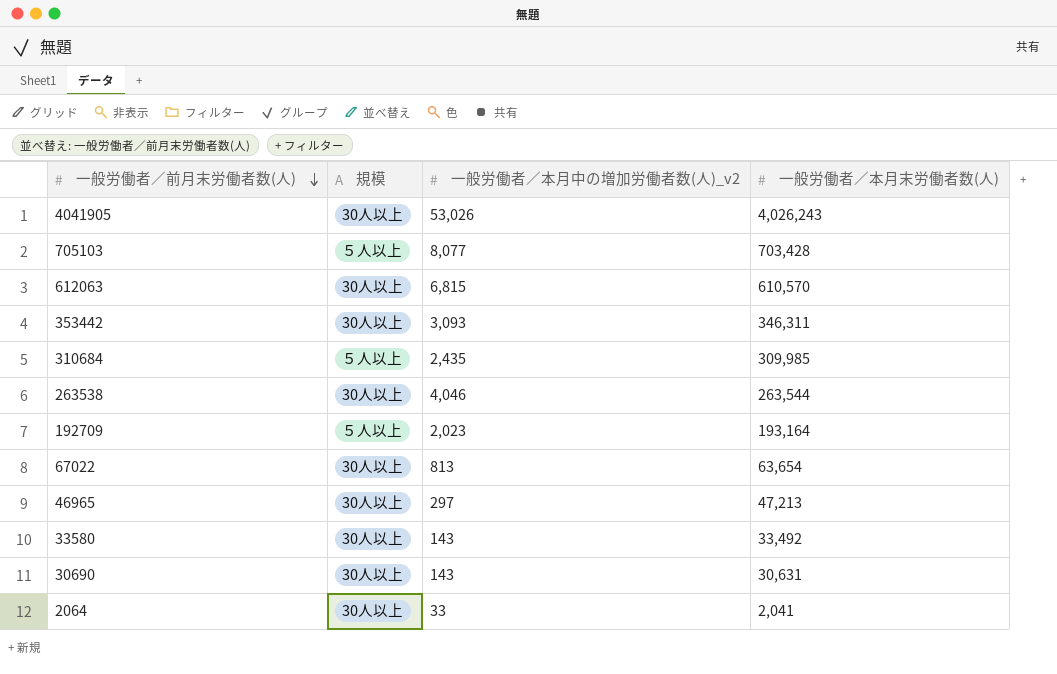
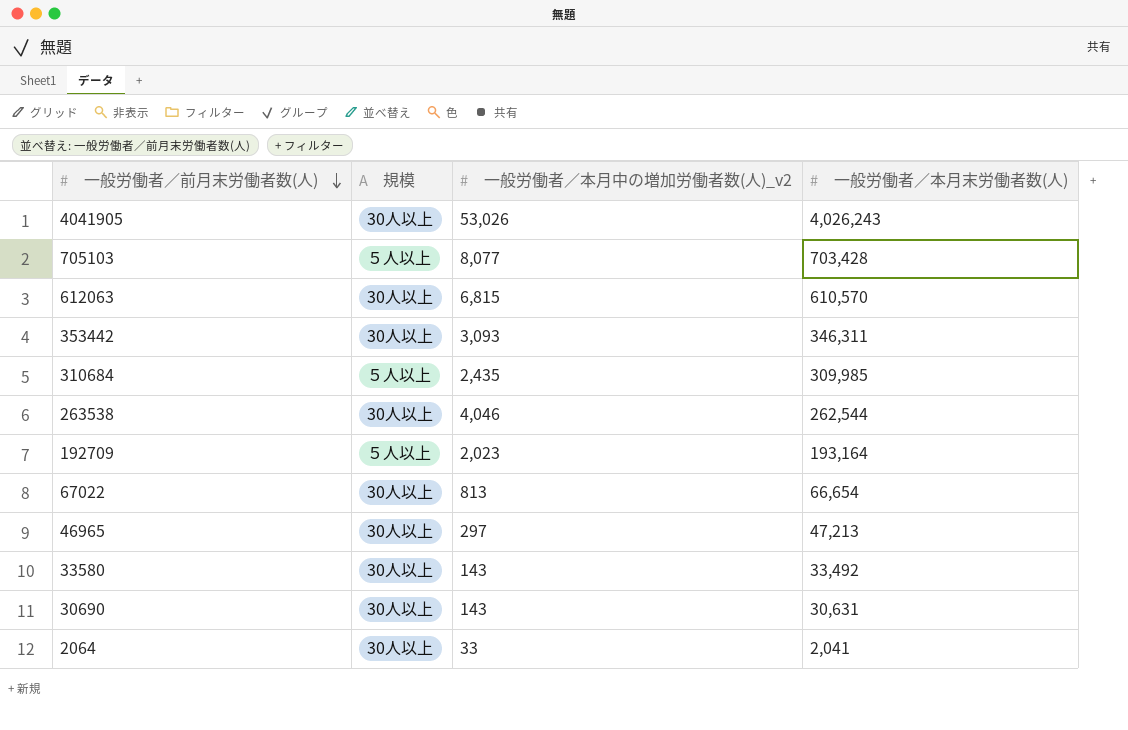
263538 | 一般労働者／本月末労働者数(人): 263,544 -> 262,544
67022 | 一般労働者／本月末労働者数(人): 63,654 -> 66,654

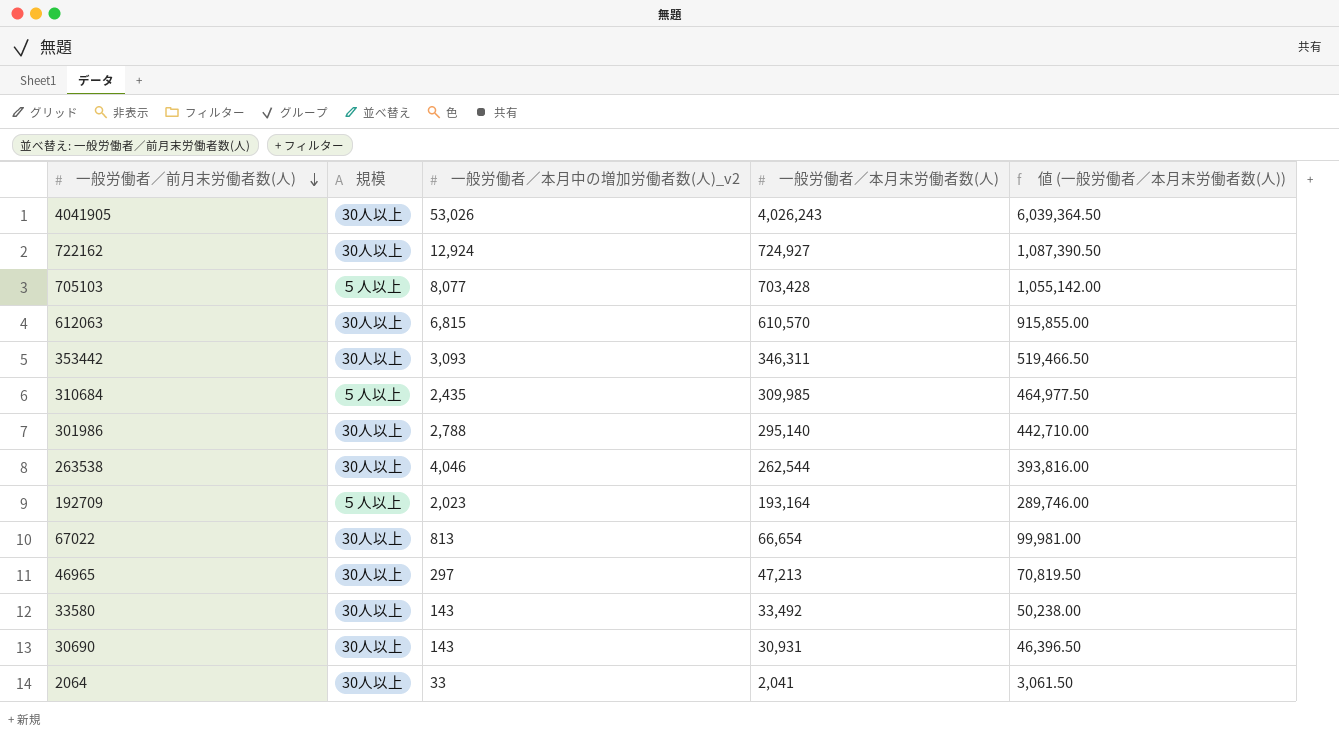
column 値 (一般労働者／本月末労働者数(人)) | formula: none -> [一般労働者／本月末労働者数(人)] * 1.5
row 722162: none -> 30人以上 | 12,924 | 724,927 | 1,087,390.50
row 301986: none -> 30人以上 | 2,788 | 295,140 | 442,710.00
30690 | 一般労働者／本月末労働者数(人): 30,631 -> 30,931

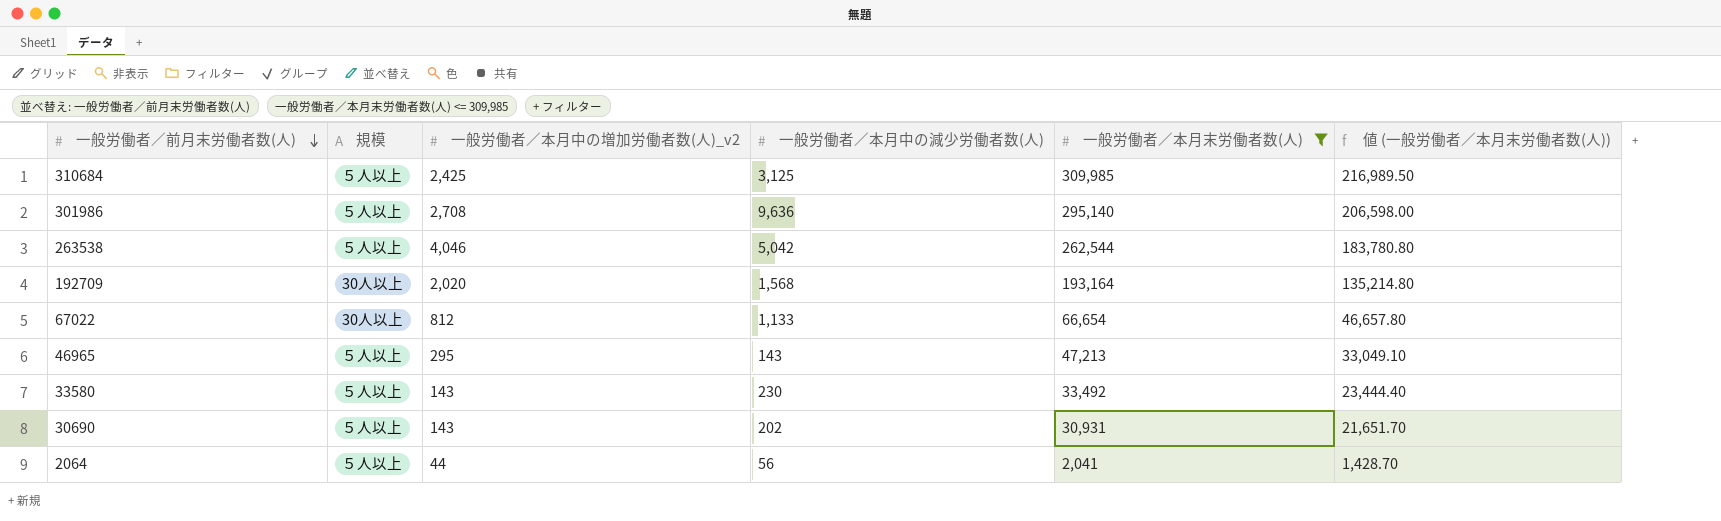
filter: none -> 一般労働者／本月末労働者数(人) <= 309,985
column 一般労働者／本月中の減少労働者数(人) | position: none -> 4
column 値 (一般労働者／本月末労働者数(人)) | formula: [一般労働者／本月末労働者数(人)] * 1.5 -> [一般労働者／本月末労働者数(人)] * 0.7
310684 | 一般労働者／本月中の増加労働者数(人)_v2: 2,435 -> 2,425
301986 | 規模: 30人以上 -> ５人以上
301986 | 一般労働者／本月中の増加労働者数(人)_v2: 2,788 -> 2,708
263538 | 規模: 30人以上 -> ５人以上
192709 | 規模: ５人以上 -> 30人以上
192709 | 一般労働者／本月中の増加労働者数(人)_v2: 2,023 -> 2,020
67022 | 一般労働者／本月中の増加労働者数(人)_v2: 813 -> 812
46965 | 規模: 30人以上 -> ５人以上
46965 | 一般労働者／本月中の増加労働者数(人)_v2: 297 -> 295
33580 | 規模: 30人以上 -> ５人以上
30690 | 規模: 30人以上 -> ５人以上
2064 | 規模: 30人以上 -> ５人以上
2064 | 一般労働者／本月中の増加労働者数(人)_v2: 33 -> 44

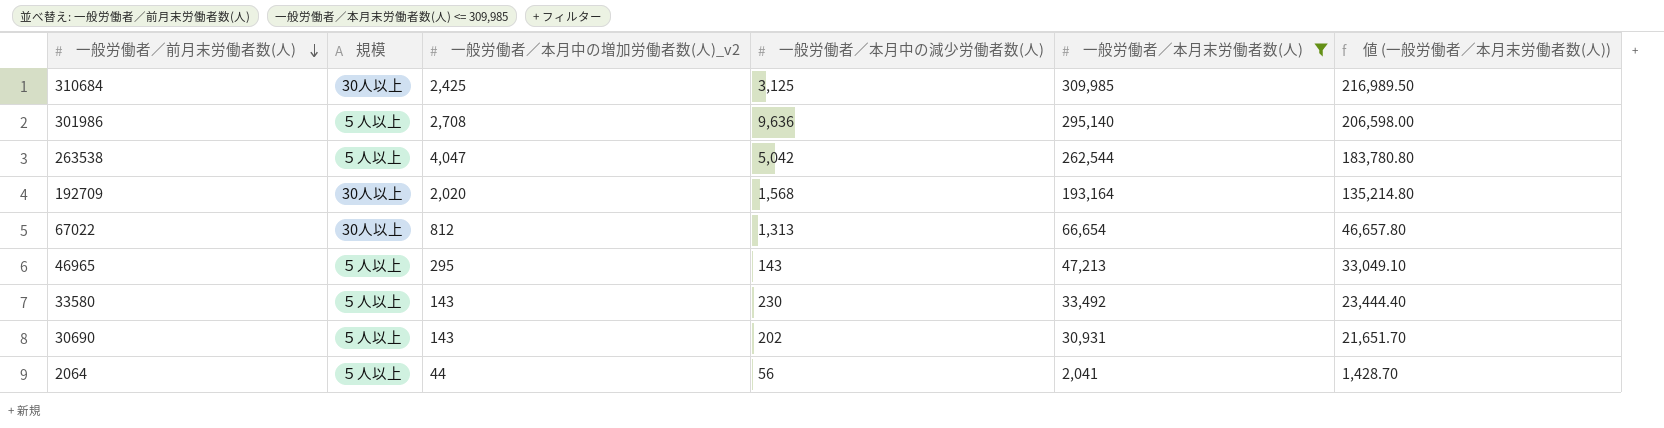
310684 | 規模: ５人以上 -> 30人以上
263538 | 一般労働者／本月中の増加労働者数(人)_v2: 4,046 -> 4,047
67022 | 一般労働者／本月中の減少労働者数(人): 1,133 -> 1,313

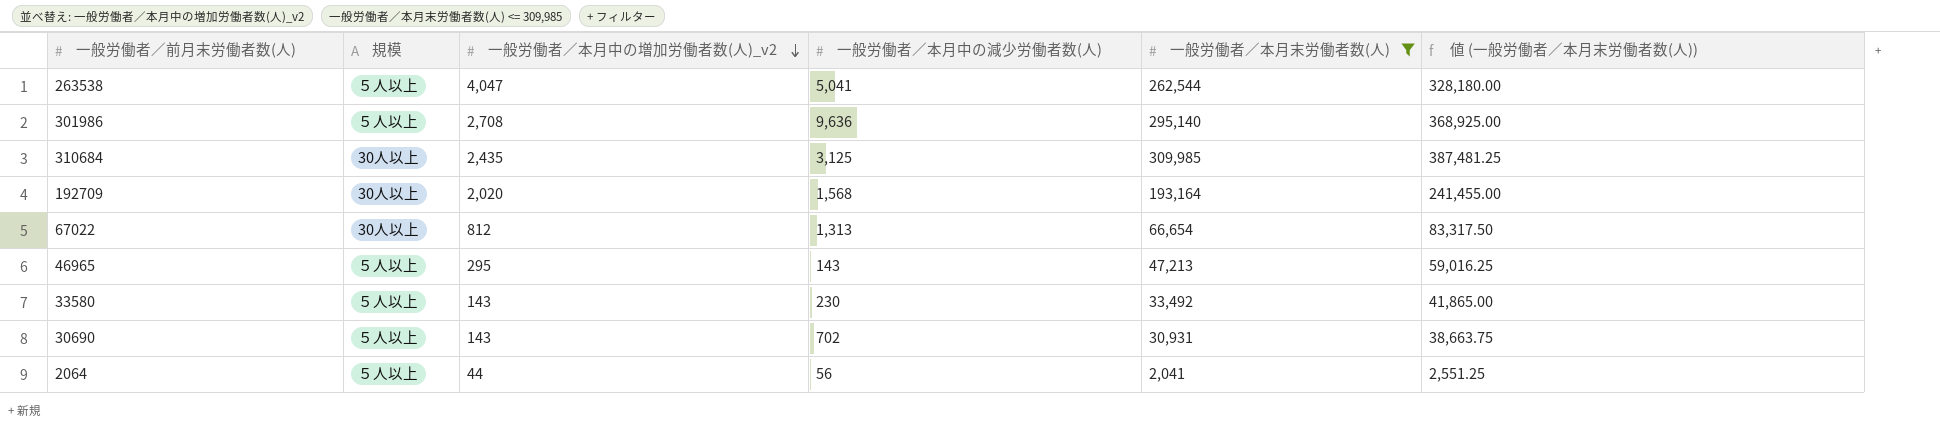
row order: 一般労働者／前月末労働者数(人) descending -> 一般労働者／本月中の増加労働者数(人)_v2 descending
column 値 (一般労働者／本月末労働者数(人)) | formula: [一般労働者／本月末労働者数(人)] * 0.7 -> [一般労働者／本月末労働者数(人)] * 1.25
263538 | 一般労働者／本月中の減少労働者数(人): 5,042 -> 5,041
310684 | 一般労働者／本月中の増加労働者数(人)_v2: 2,425 -> 2,435
30690 | 一般労働者／本月中の減少労働者数(人): 202 -> 702

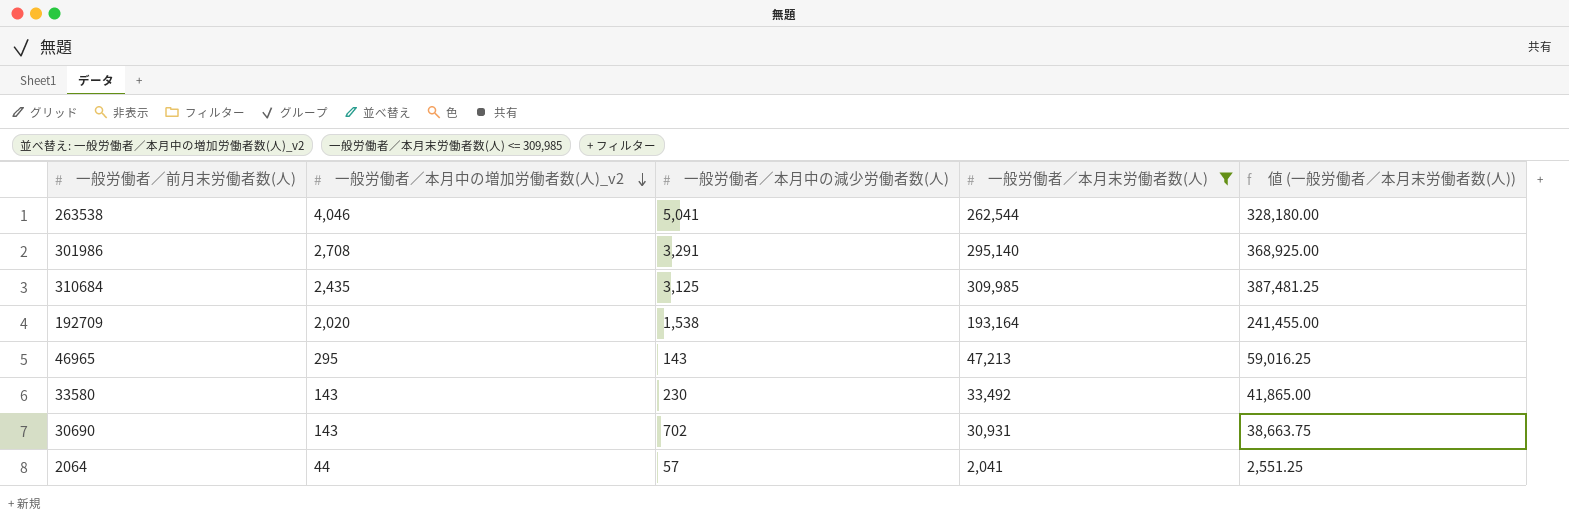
column 規模 | position: 2 -> none
row 67022: 30人以上 | 812 | 1,313 | 66,654 | 83,317.50 -> none
263538 | 一般労働者／本月中の増加労働者数(人)_v2: 4,047 -> 4,046
301986 | 一般労働者／本月中の減少労働者数(人): 9,636 -> 3,291
192709 | 一般労働者／本月中の減少労働者数(人): 1,568 -> 1,538
2064 | 一般労働者／本月中の減少労働者数(人): 56 -> 57

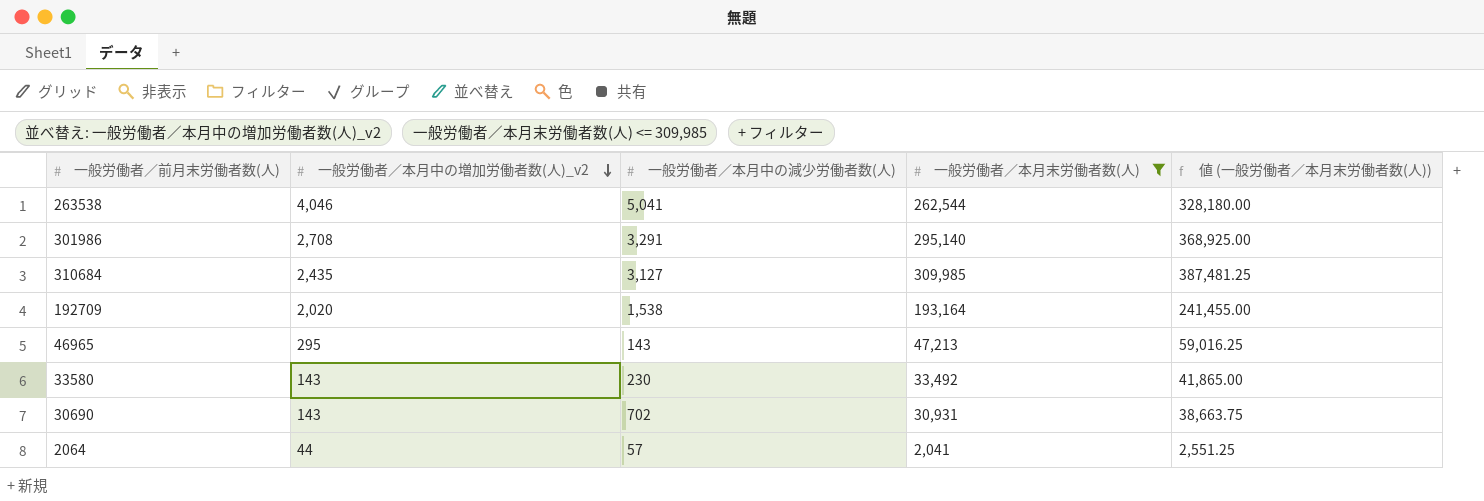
310684 | 一般労働者／本月中の減少労働者数(人): 3,125 -> 3,127

